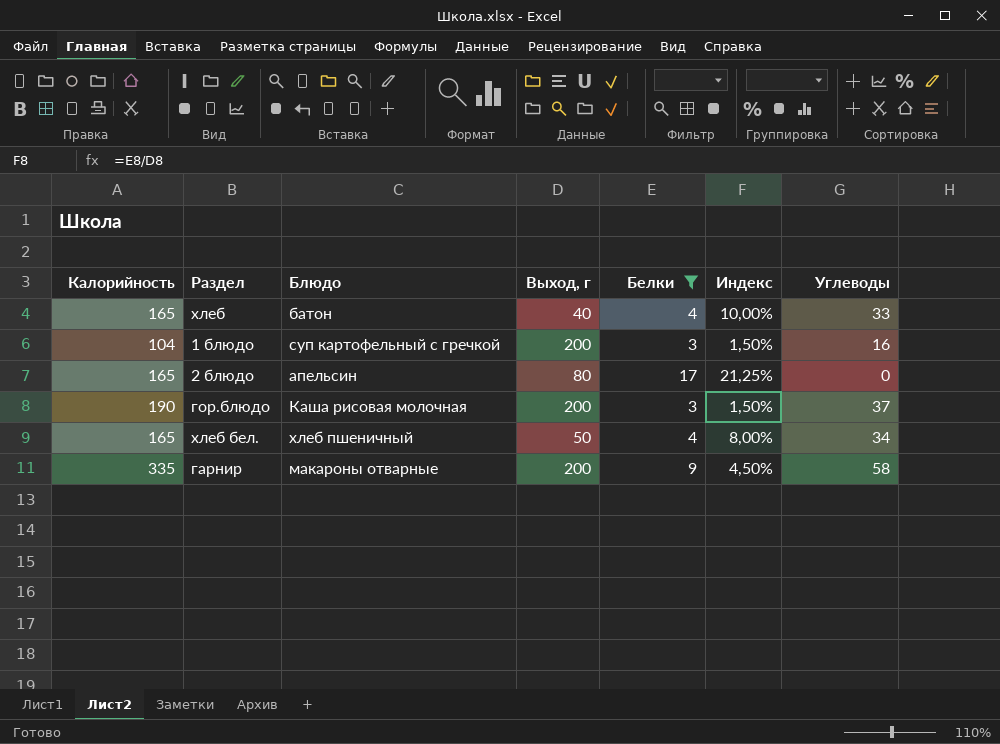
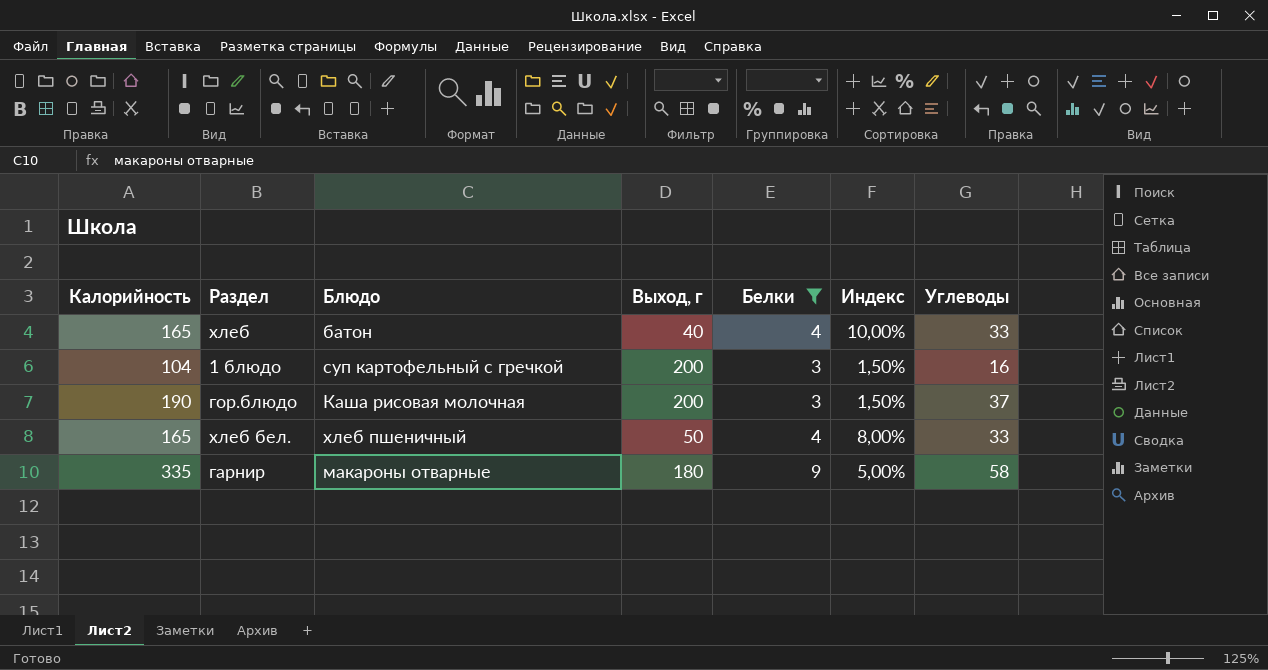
row 2 блюдо: 165 | апельсин | 80 | 17 | 21,25% | 0 -> none
хлеб бел. | Углеводы: 34 -> 33
гарнир | Выход, г: 200 -> 180
гарнир | Индекс: 4,50% -> 5,00%

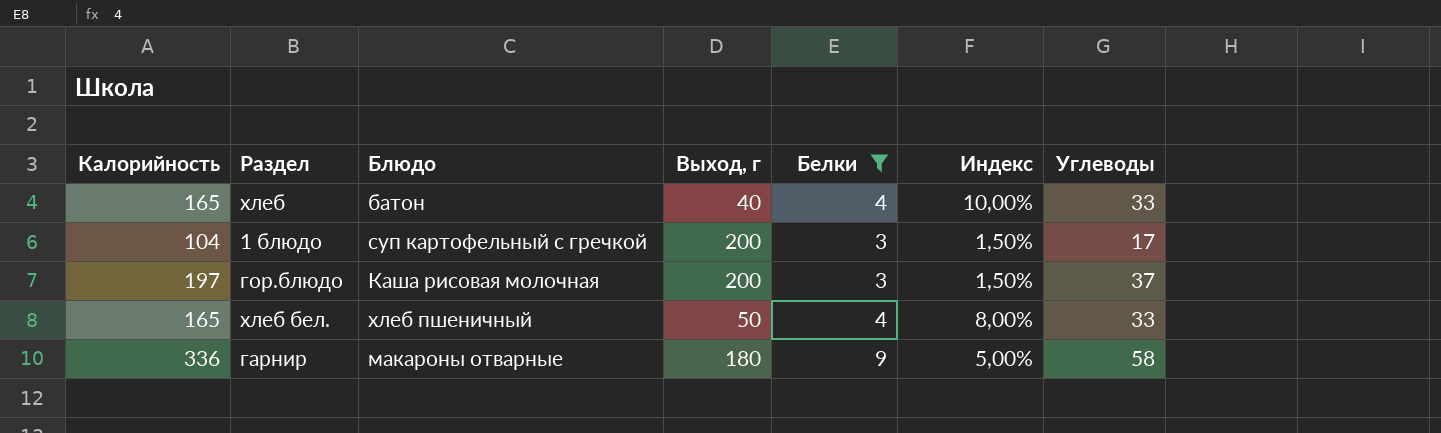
1 блюдо | Углеводы: 16 -> 17
гор.блюдо | Калорийность: 190 -> 197
гарнир | Калорийность: 335 -> 336

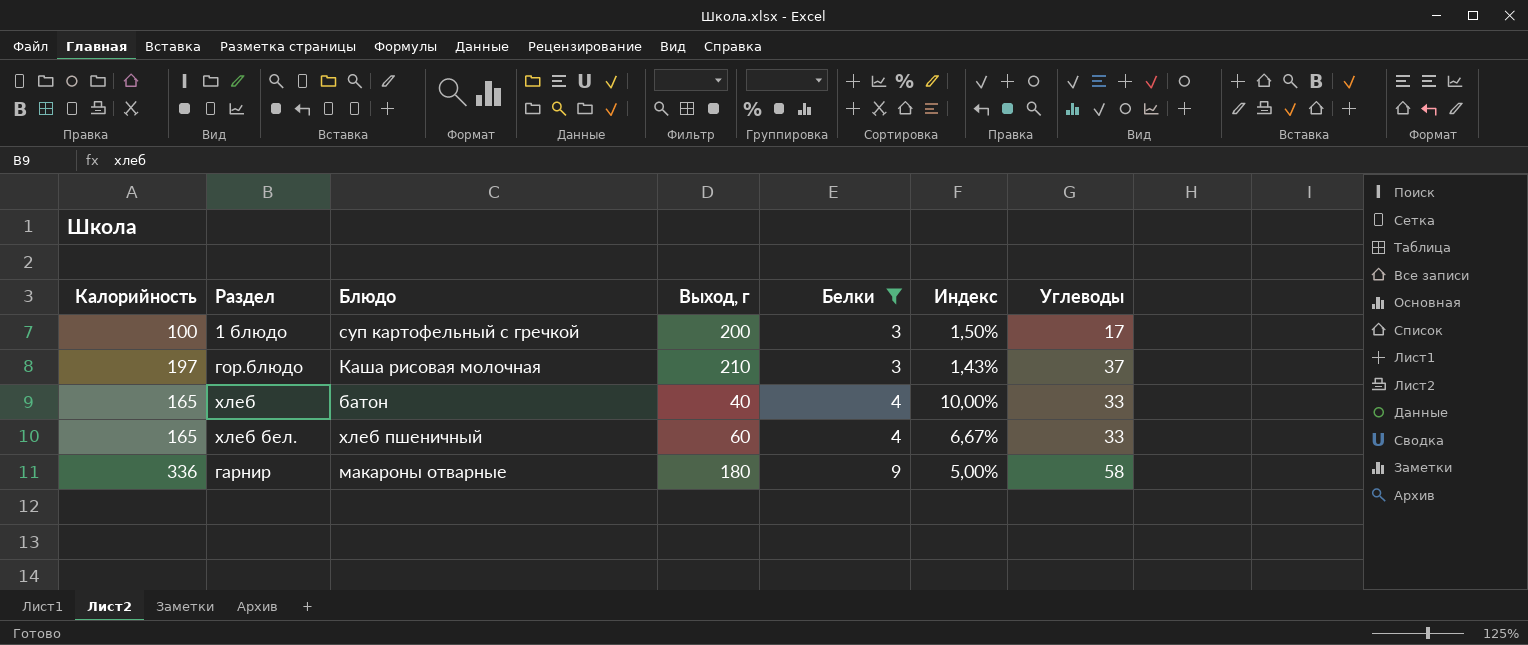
row order: none -> Белки ascending
1 блюдо | Калорийность: 104 -> 100
гор.блюдо | Выход, г: 200 -> 210
гор.блюдо | Индекс: 1,50% -> 1,43%
хлеб бел. | Выход, г: 50 -> 60
хлеб бел. | Индекс: 8,00% -> 6,67%

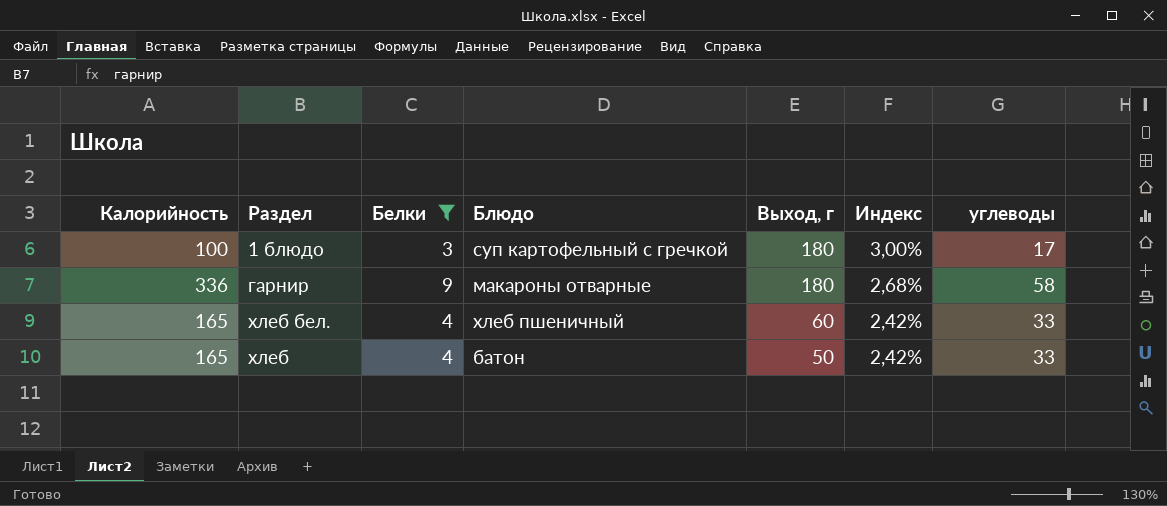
row order: Белки ascending -> Выход, г descending
column Белки | position: 5 -> 3
column Индекс | formula: [Белки] / [Выход, г] -> [Белки] / [Калорийность]
column name: Углеводы -> углеводы
row гор.блюдо: 197 | Каша рисовая молочная | 210 | 3 | 1,43% | 37 -> none
1 блюдо | Выход, г: 200 -> 180
хлеб | Выход, г: 40 -> 50

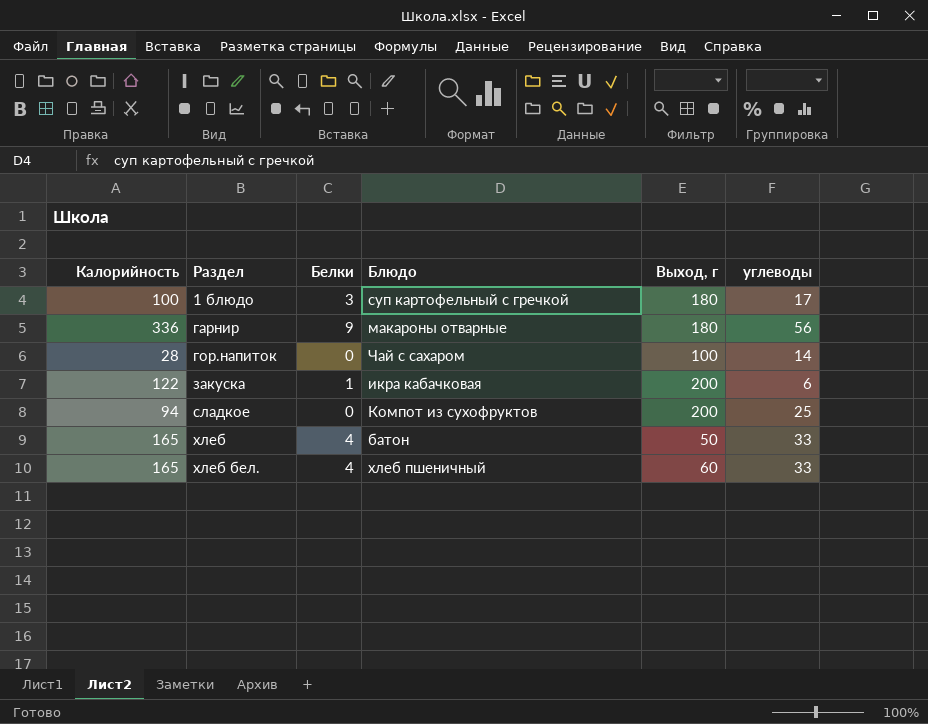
filter: Белки >= 3 -> none
row order: Выход, г descending -> Раздел ascending
column Индекс | formula: [Белки] / [Калорийность] -> none
гарнир | углеводы: 58 -> 56

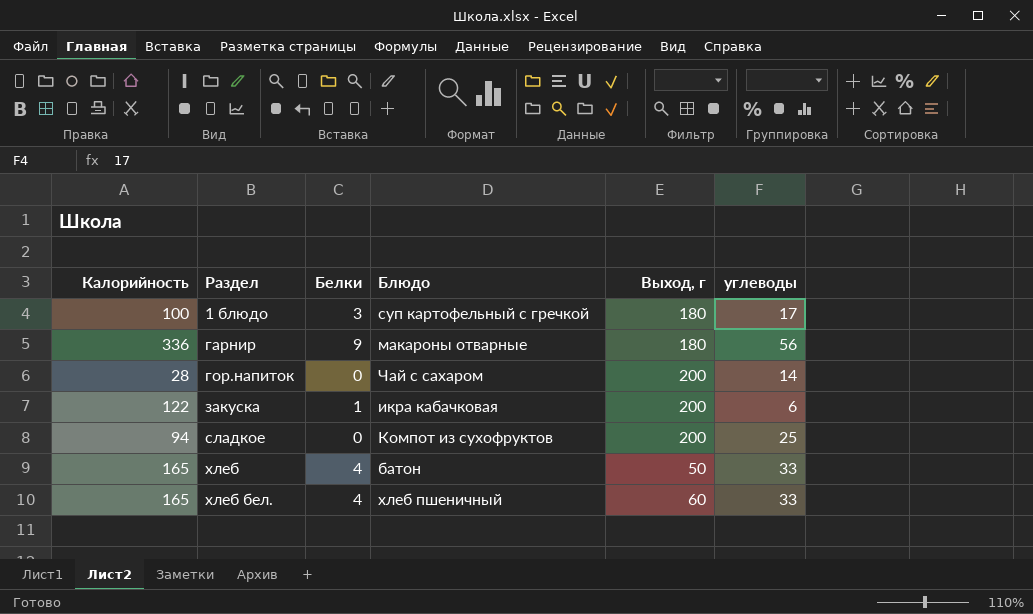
гор.напиток | Выход, г: 100 -> 200

